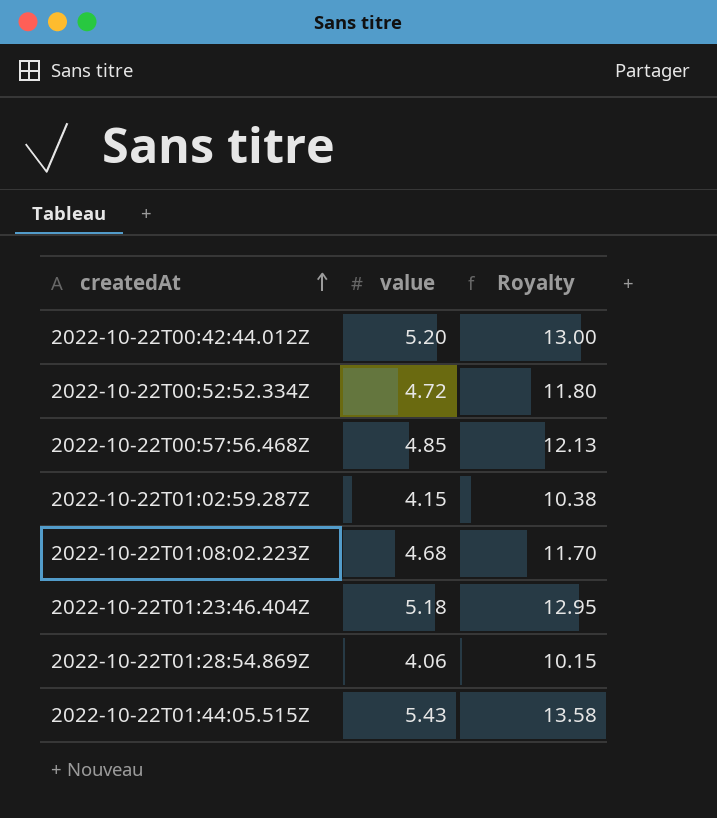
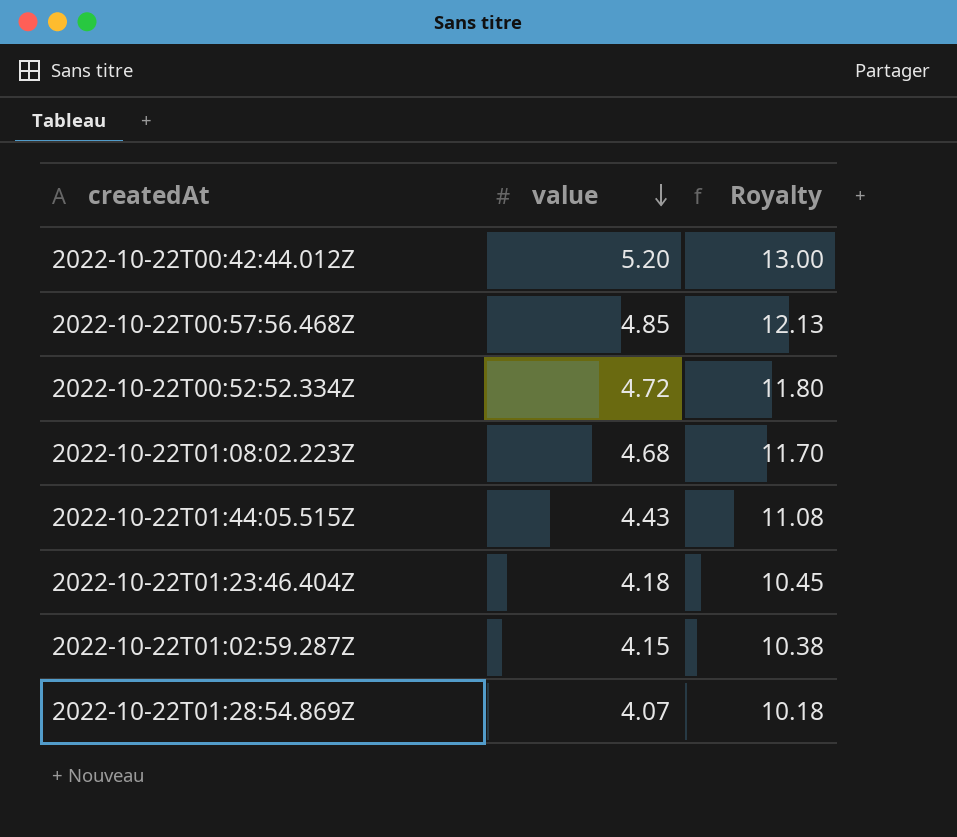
row order: createdAt ascending -> value descending
2022-10-22T01:44:05.515Z | value: 5.43 -> 4.43
2022-10-22T01:44:05.515Z | Royalty: 13.58 -> 11.08
2022-10-22T01:23:46.404Z | value: 5.18 -> 4.18
2022-10-22T01:23:46.404Z | Royalty: 12.95 -> 10.45
2022-10-22T01:28:54.869Z | value: 4.06 -> 4.07
2022-10-22T01:28:54.869Z | Royalty: 10.15 -> 10.18

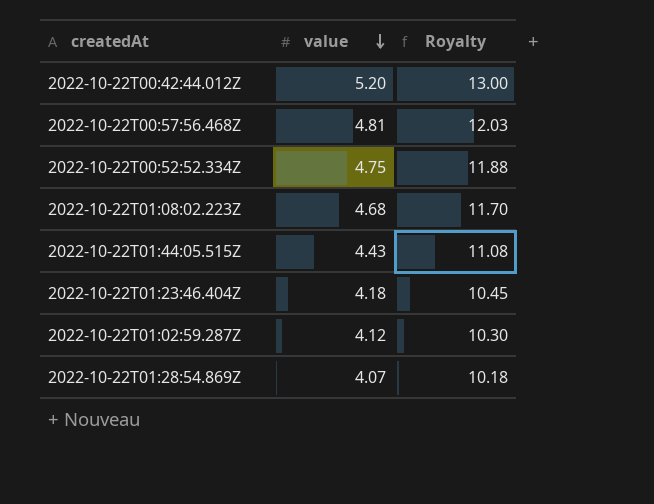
2022-10-22T00:57:56.468Z | value: 4.85 -> 4.81
2022-10-22T00:57:56.468Z | Royalty: 12.13 -> 12.03
2022-10-22T00:52:52.334Z | value: 4.72 -> 4.75
2022-10-22T00:52:52.334Z | Royalty: 11.80 -> 11.88
2022-10-22T01:02:59.287Z | value: 4.15 -> 4.12
2022-10-22T01:02:59.287Z | Royalty: 10.38 -> 10.30

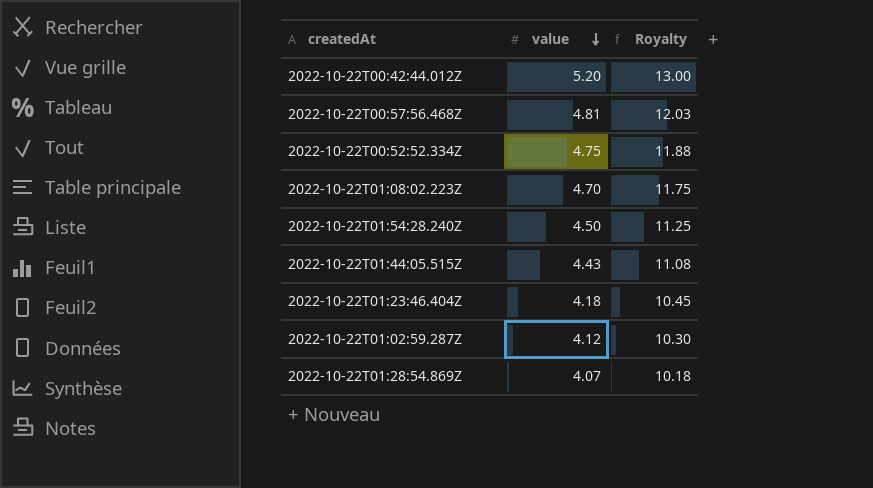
2022-10-22T01:08:02.223Z | value: 4.68 -> 4.70
2022-10-22T01:08:02.223Z | Royalty: 11.70 -> 11.75
row 2022-10-22T01:54:28.240Z: none -> 4.50 | 11.25

